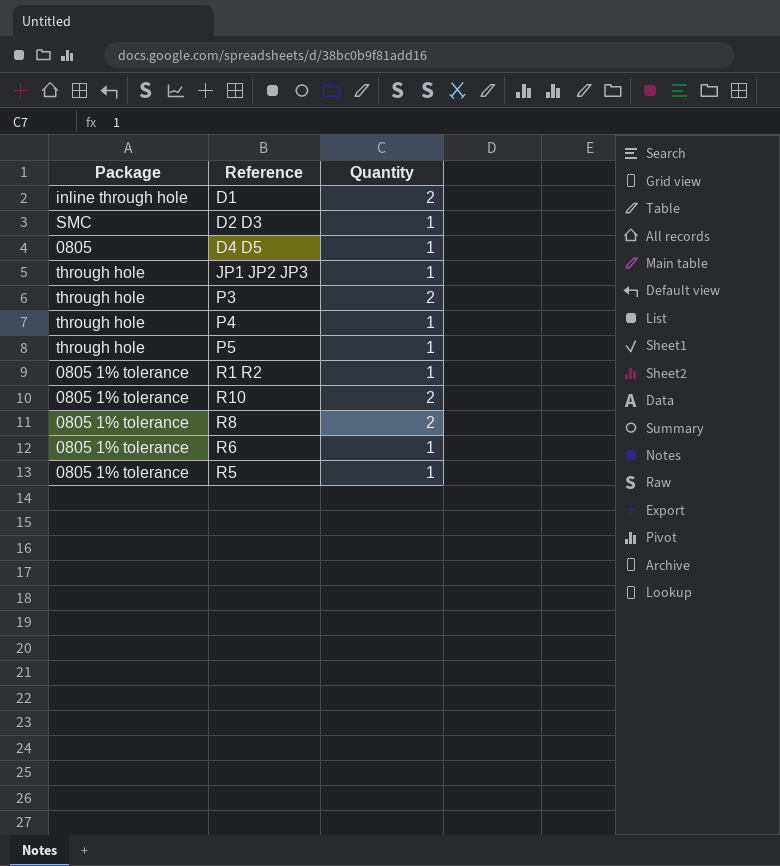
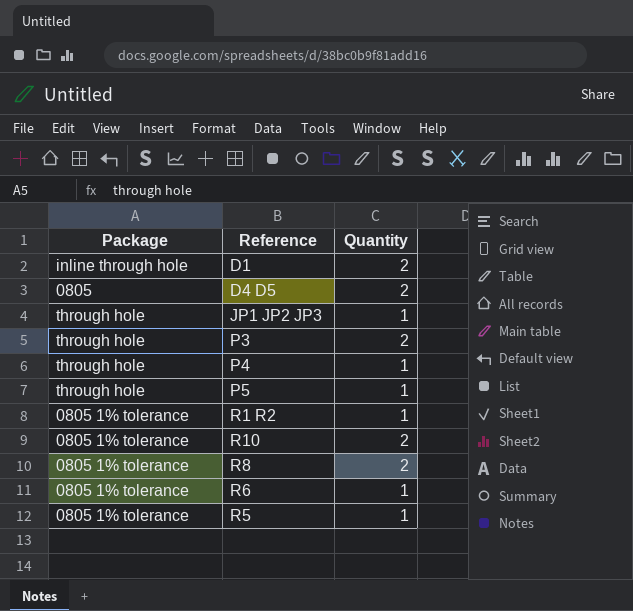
row D2 D3: SMC | 1 -> none
D4 D5 | Quantity: 1 -> 2

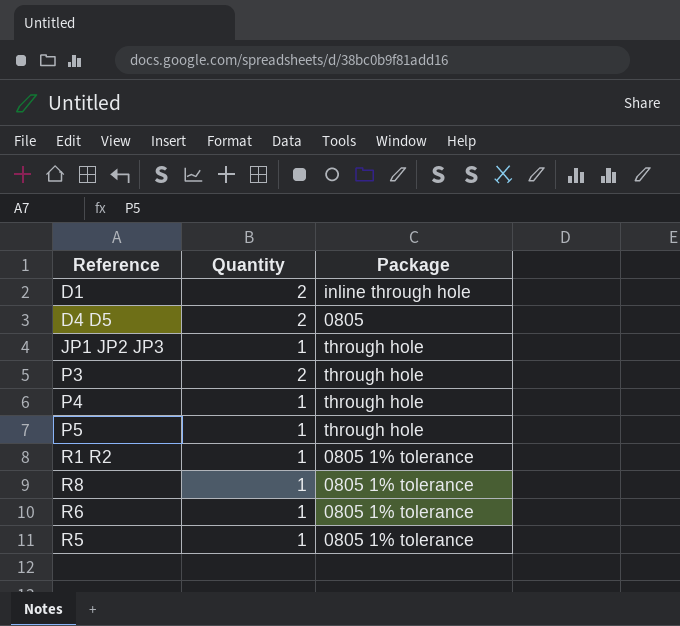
column Package | position: 1 -> 3
row R10: 0805 1% tolerance | 2 -> none
R8 | Quantity: 2 -> 1

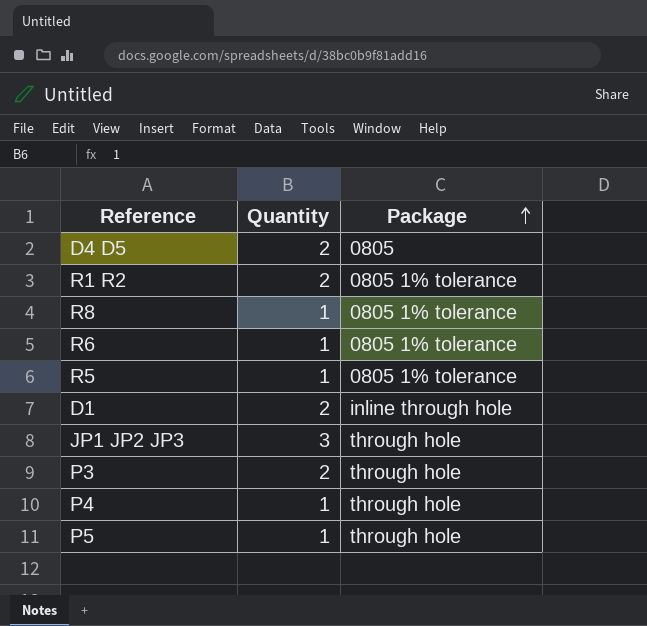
row order: none -> Package ascending
R1 R2 | Quantity: 1 -> 2
JP1 JP2 JP3 | Quantity: 1 -> 3

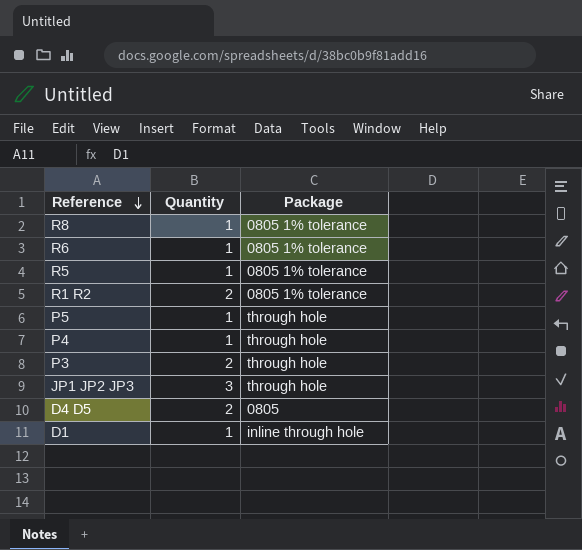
row order: Package ascending -> Reference descending
D1 | Quantity: 2 -> 1

